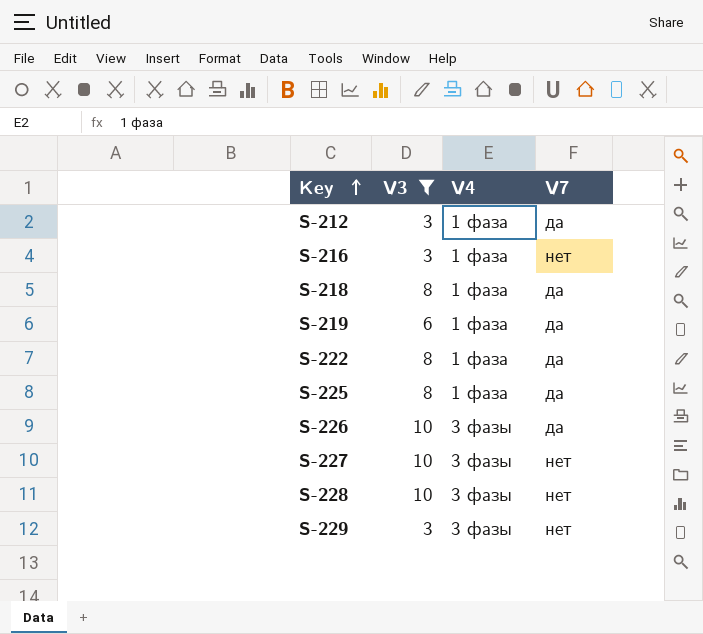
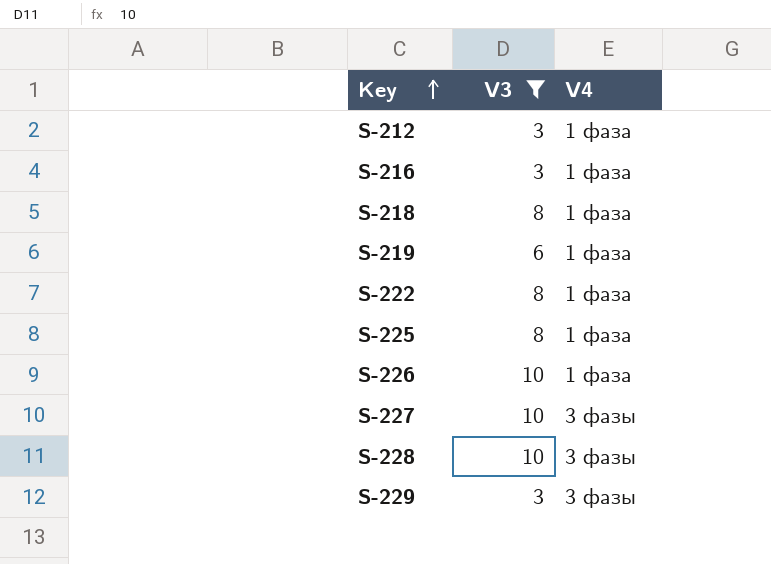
column V7 | position: 4 -> none
S-226 | V4: 3 фазы -> 1 фаза

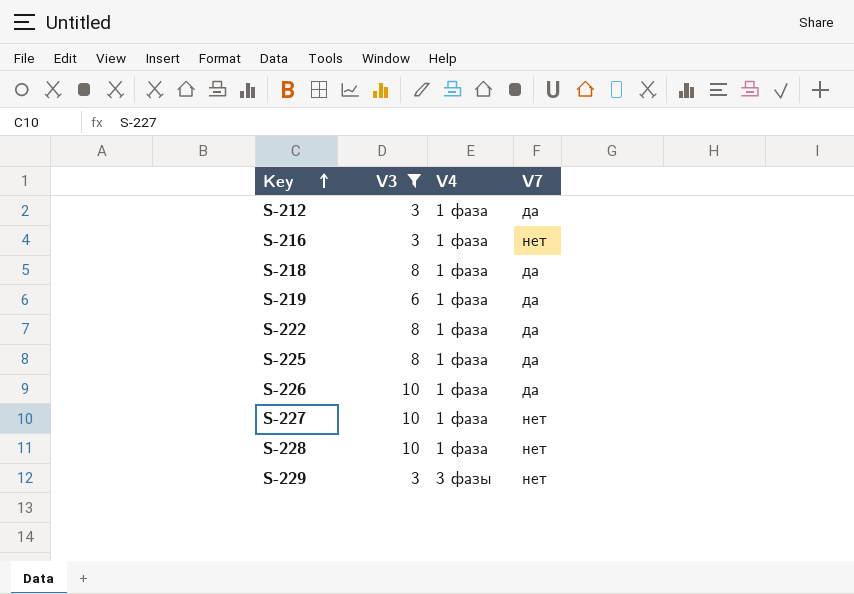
column V7 | position: none -> 4
S-227 | V4: 3 фазы -> 1 фаза
S-228 | V4: 3 фазы -> 1 фаза

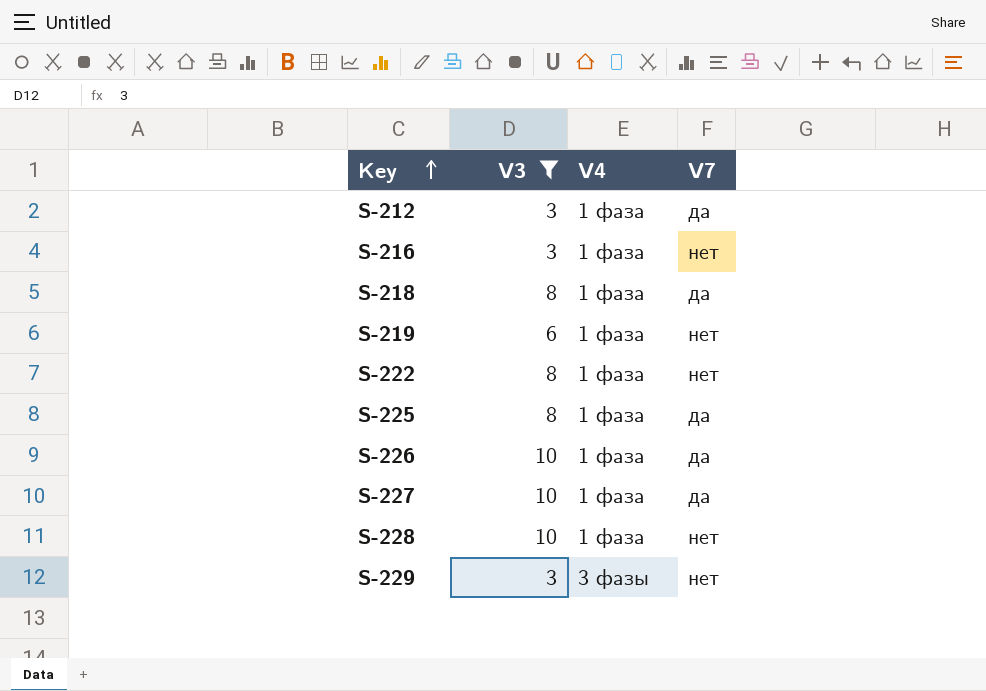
S-219 | V7: да -> нет
S-222 | V7: да -> нет
S-227 | V7: нет -> да

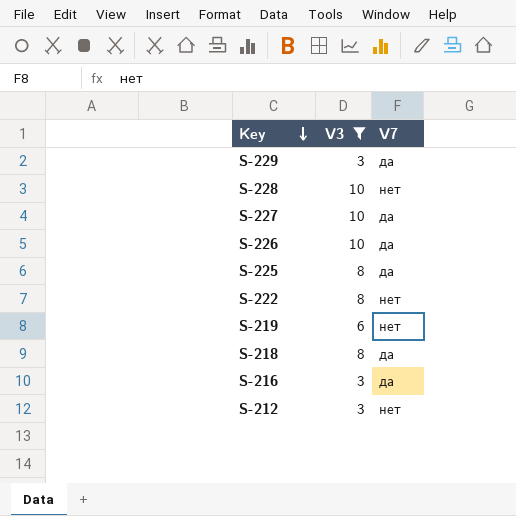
row order: Key ascending -> Key descending
column V4 | position: 3 -> none
S-229 | V7: нет -> да
S-216 | V7: нет -> да
S-212 | V7: да -> нет

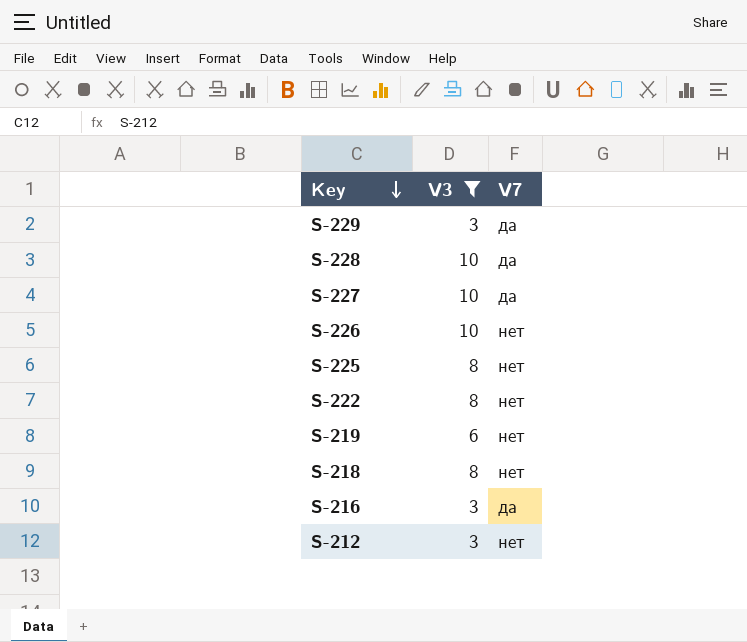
S-228 | V7: нет -> да
S-226 | V7: да -> нет
S-225 | V7: да -> нет
S-218 | V7: да -> нет

